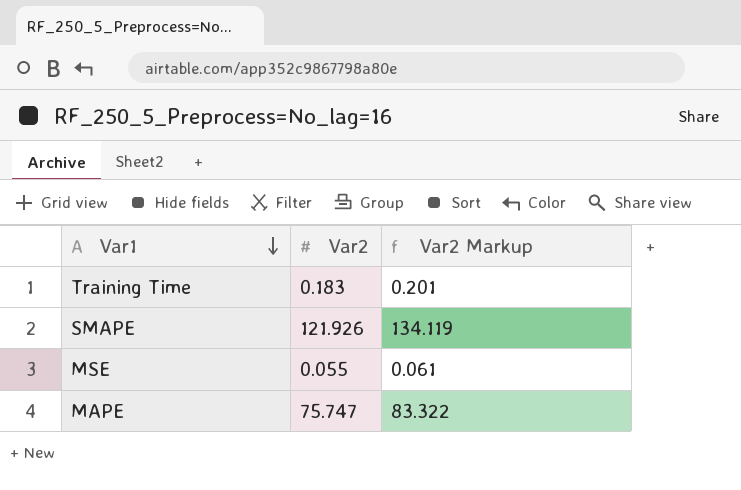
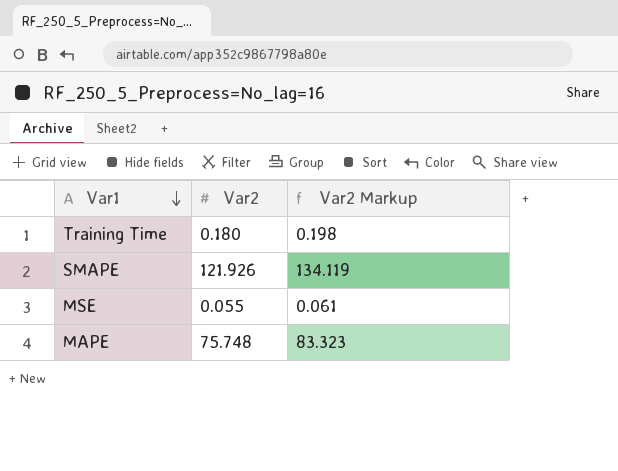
Training Time | Var2: 0.183 -> 0.180
Training Time | Var2 Markup: 0.201 -> 0.198
MAPE | Var2: 75.747 -> 75.748
MAPE | Var2 Markup: 83.322 -> 83.323

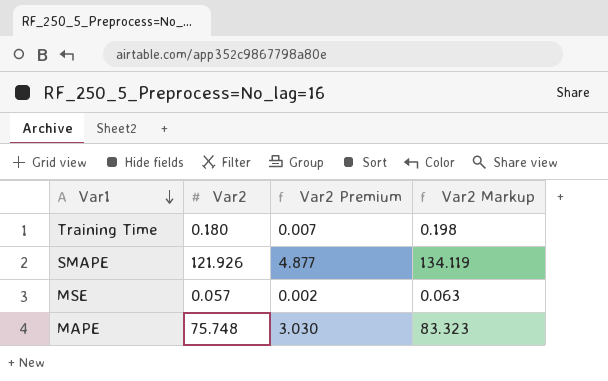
column Var2 Premium | formula: none -> [Var2] * 0.04
MSE | Var2: 0.055 -> 0.057
MSE | Var2 Markup: 0.061 -> 0.063

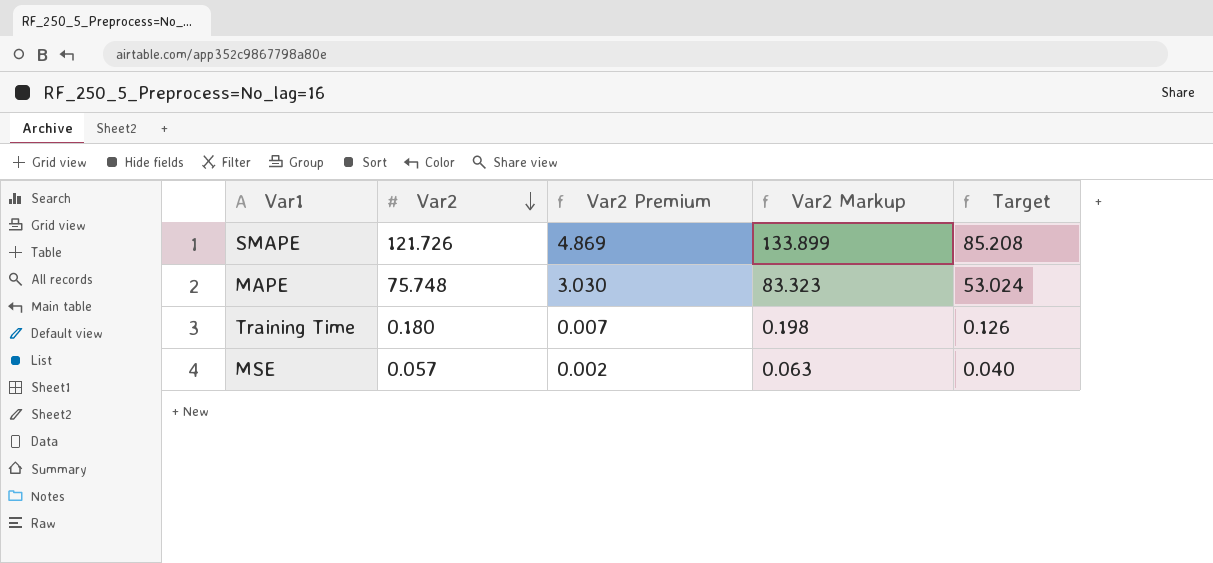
row order: Var1 descending -> Var2 descending
column Target | formula: none -> [Var2] * 0.7
SMAPE | Var2: 121.926 -> 121.726
SMAPE | Var2 Premium: 4.877 -> 4.869
SMAPE | Var2 Markup: 134.119 -> 133.899

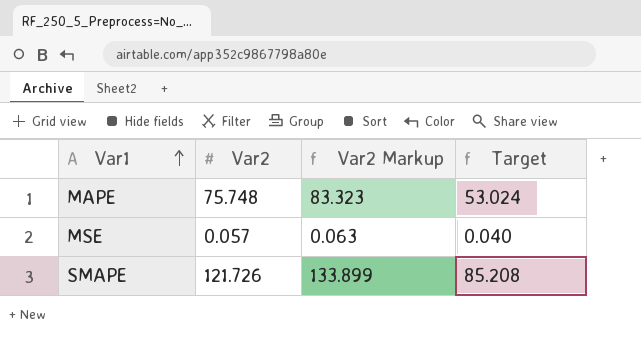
row order: Var2 descending -> Var1 ascending
column Var2 Premium | formula: [Var2] * 0.04 -> none
row Training Time: 0.180 | 0.007 | 0.198 | 0.126 -> none

